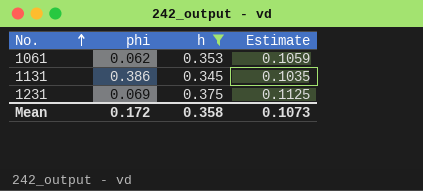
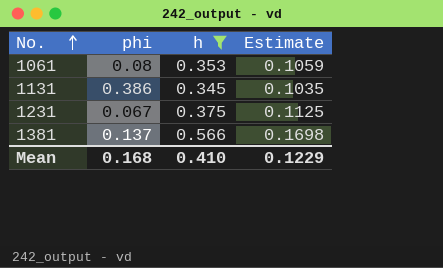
1061 | phi: 0.062 -> 0.08
1231 | phi: 0.069 -> 0.067
row 1381: none -> 0.137 | 0.566 | 0.1698
Mean | phi: 0.172 -> 0.168
Mean | h: 0.358 -> 0.410
Mean | Estimate: 0.1073 -> 0.1229

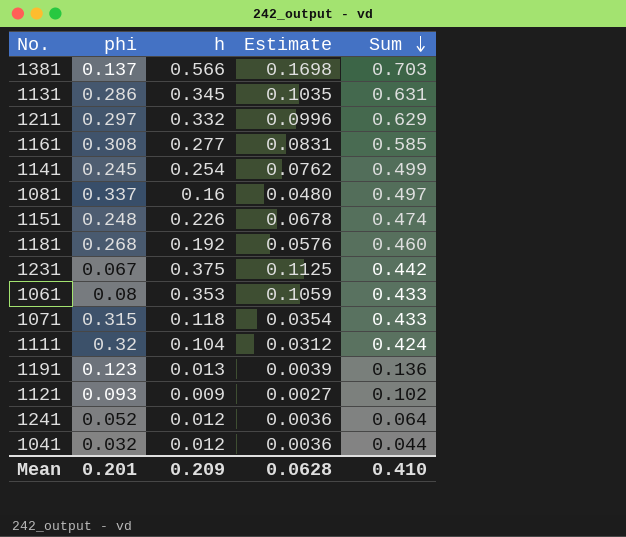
filter: h >= 0.345 -> none
row order: No. ascending -> Sum descending
column Sum | formula: none -> [phi] + [h]
1131 | phi: 0.386 -> 0.286
Mean | phi: 0.168 -> 0.201
Mean | h: 0.410 -> 0.209
Mean | Estimate: 0.1229 -> 0.0628

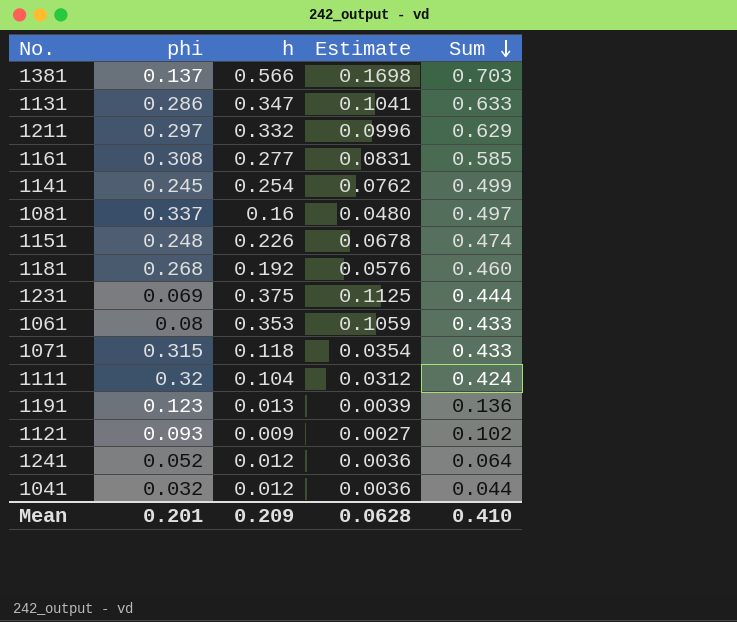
1131 | h: 0.345 -> 0.347
1131 | Estimate: 0.1035 -> 0.1041
1131 | Sum: 0.631 -> 0.633
1231 | phi: 0.067 -> 0.069
1231 | Sum: 0.442 -> 0.444

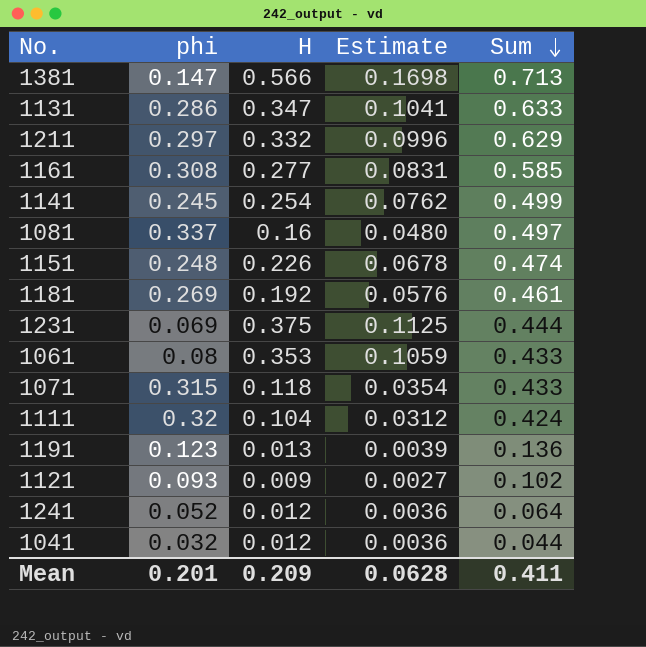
column name: h -> H
1381 | phi: 0.137 -> 0.147
1381 | Sum: 0.703 -> 0.713
1181 | phi: 0.268 -> 0.269
1181 | Sum: 0.460 -> 0.461
Mean | Sum: 0.410 -> 0.411

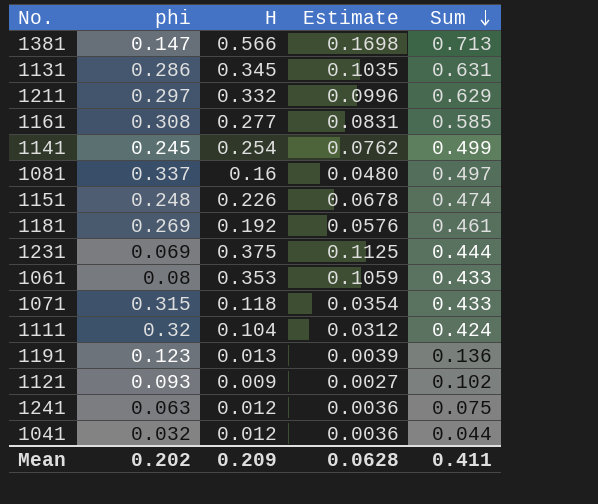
1131 | H: 0.347 -> 0.345
1131 | Estimate: 0.1041 -> 0.1035
1131 | Sum: 0.633 -> 0.631
1241 | phi: 0.052 -> 0.063
1241 | Sum: 0.064 -> 0.075
Mean | phi: 0.201 -> 0.202

